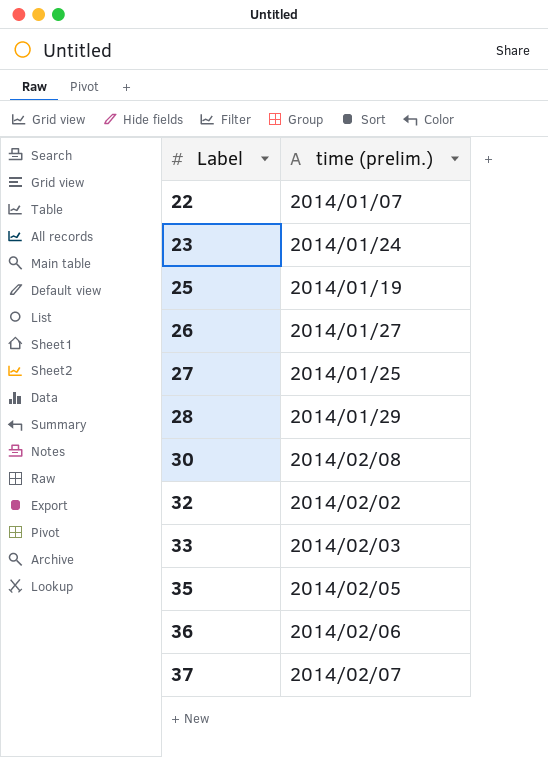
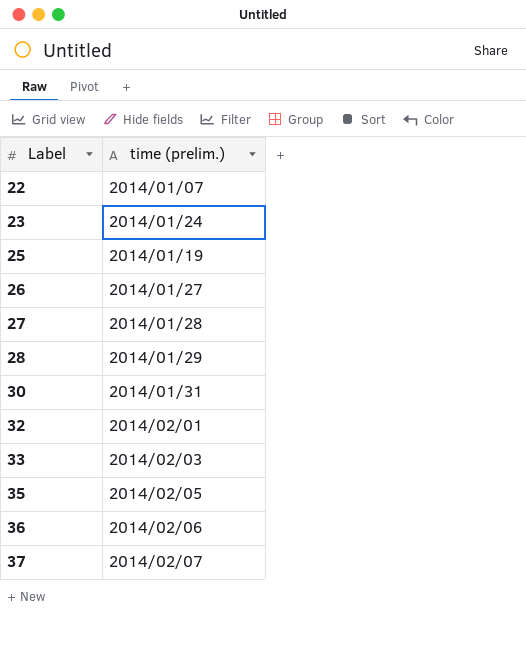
27 | time (prelim.): 2014/01/25 -> 2014/01/28
30 | time (prelim.): 2014/02/08 -> 2014/01/31
32 | time (prelim.): 2014/02/02 -> 2014/02/01

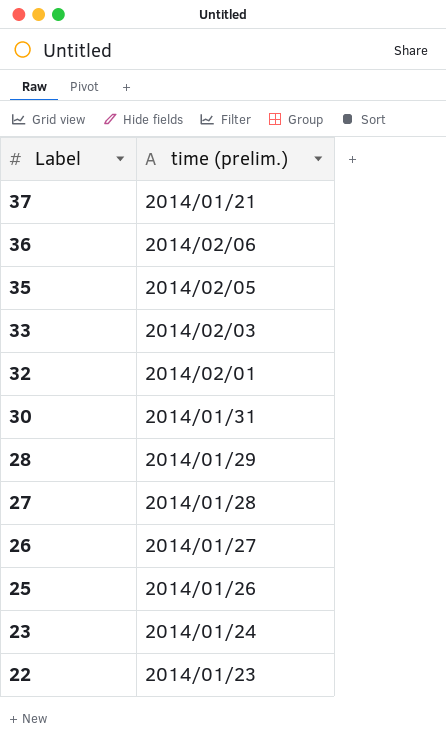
row order: Label ascending -> Label descending
37 | time (prelim.): 2014/02/07 -> 2014/01/21
25 | time (prelim.): 2014/01/19 -> 2014/01/26
22 | time (prelim.): 2014/01/07 -> 2014/01/23

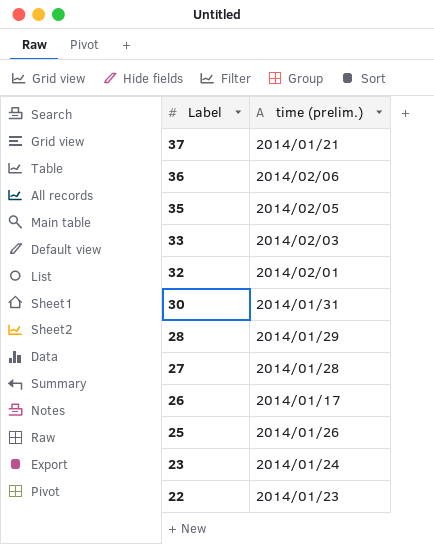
26 | time (prelim.): 2014/01/27 -> 2014/01/17

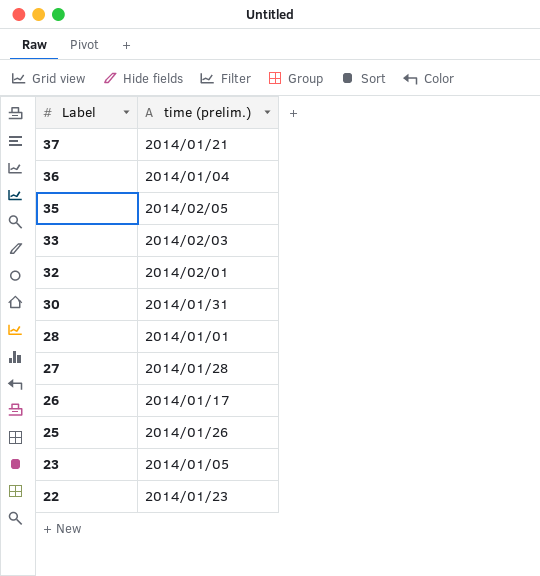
36 | time (prelim.): 2014/02/06 -> 2014/01/04
28 | time (prelim.): 2014/01/29 -> 2014/01/01
23 | time (prelim.): 2014/01/24 -> 2014/01/05

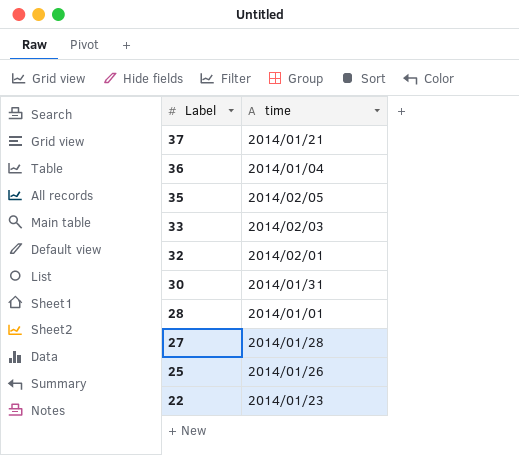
column name: time (prelim.) -> time
row 26: 2014/01/17 -> none
row 23: 2014/01/05 -> none

